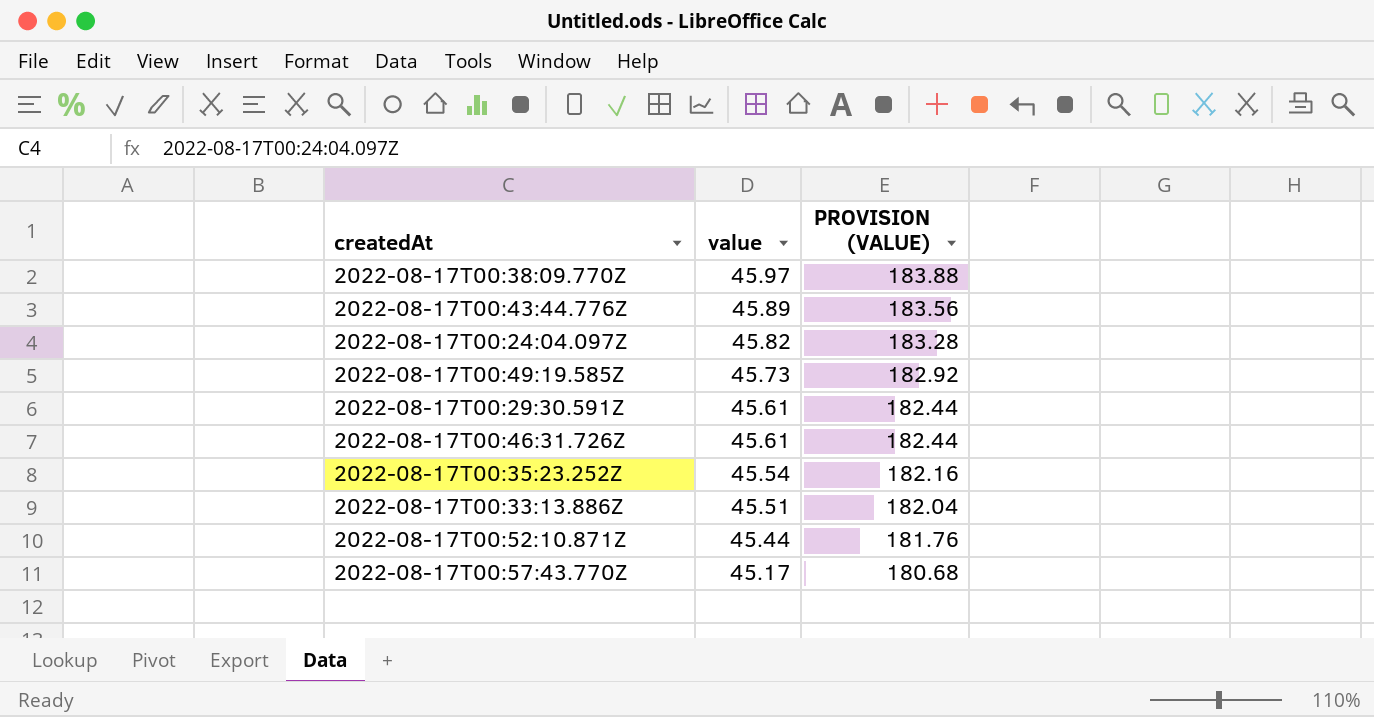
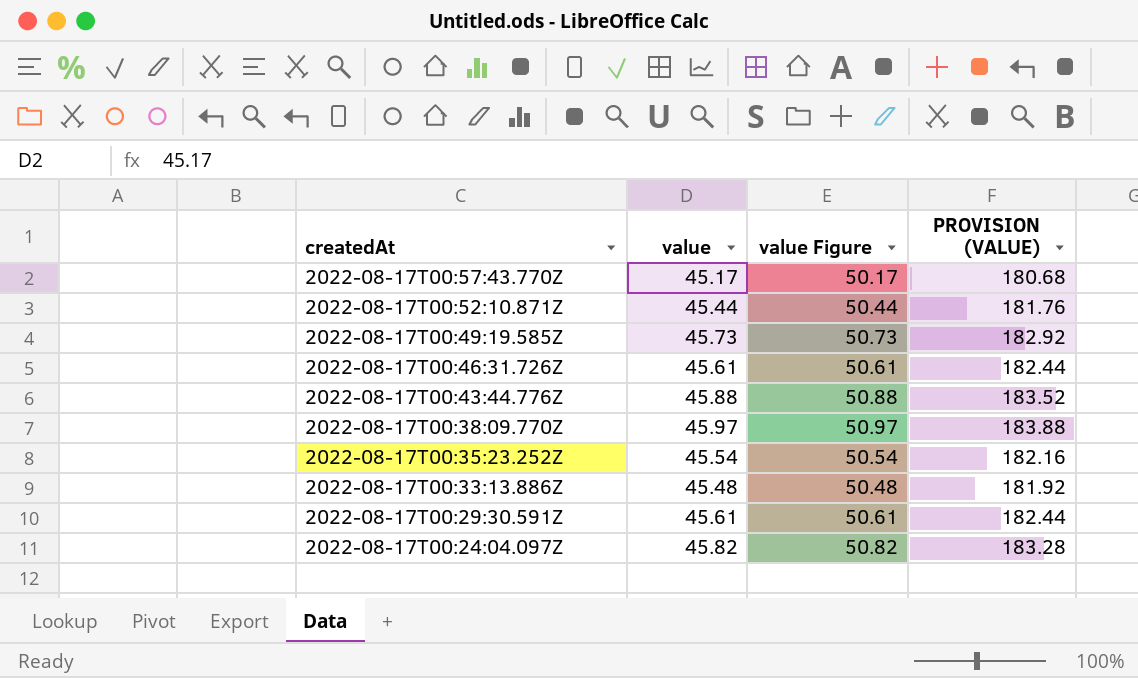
row order: value descending -> createdAt descending
column value Figure | formula: none -> [value] + 5
2022-08-17T00:43:44.776Z | value: 45.89 -> 45.88
2022-08-17T00:43:44.776Z | PROVISION (VALUE): 183.56 -> 183.52
2022-08-17T00:33:13.886Z | value: 45.51 -> 45.48
2022-08-17T00:33:13.886Z | PROVISION (VALUE): 182.04 -> 181.92

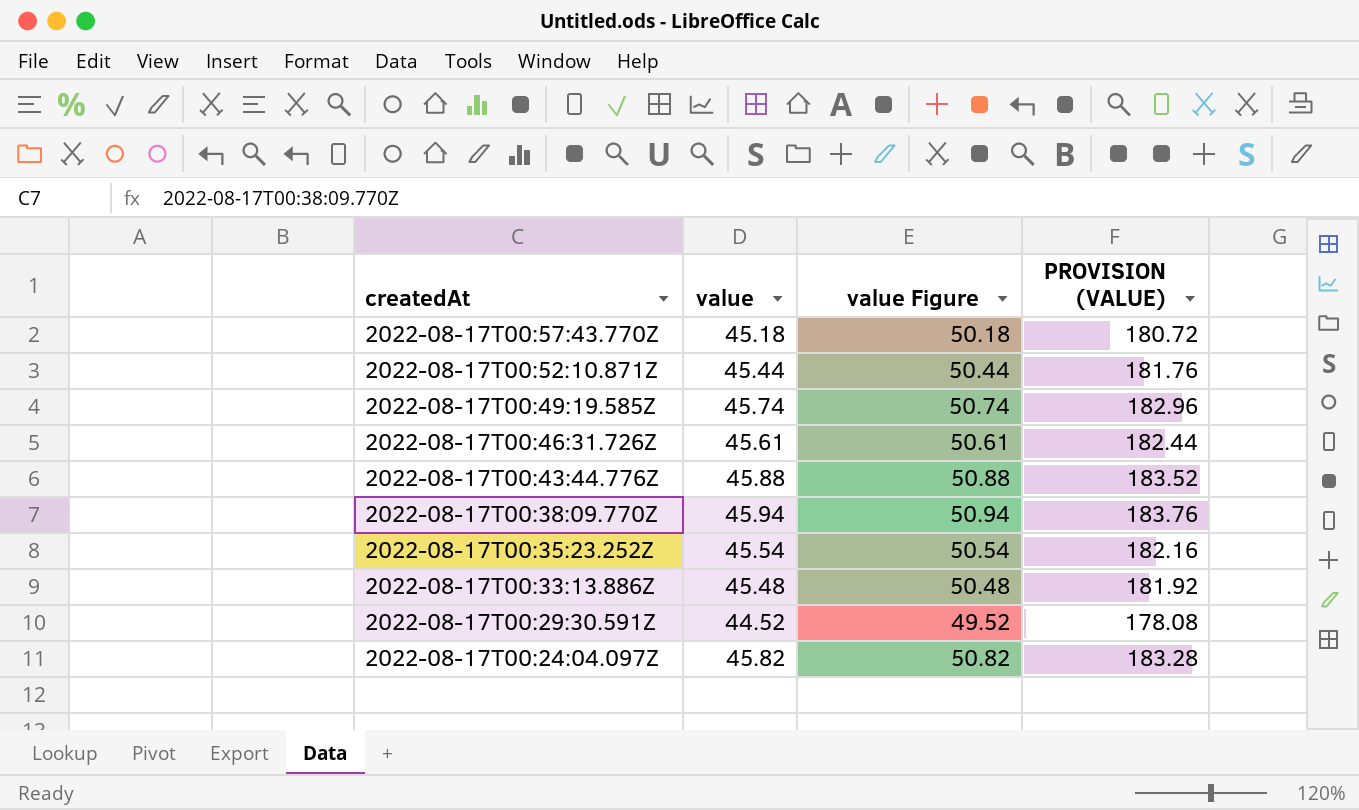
2022-08-17T00:57:43.770Z | value: 45.17 -> 45.18
2022-08-17T00:57:43.770Z | value Figure: 50.17 -> 50.18
2022-08-17T00:57:43.770Z | PROVISION (VALUE): 180.68 -> 180.72
2022-08-17T00:49:19.585Z | value: 45.73 -> 45.74
2022-08-17T00:49:19.585Z | value Figure: 50.73 -> 50.74
2022-08-17T00:49:19.585Z | PROVISION (VALUE): 182.92 -> 182.96
2022-08-17T00:38:09.770Z | value: 45.97 -> 45.94
2022-08-17T00:38:09.770Z | value Figure: 50.97 -> 50.94
2022-08-17T00:38:09.770Z | PROVISION (VALUE): 183.88 -> 183.76
2022-08-17T00:29:30.591Z | value: 45.61 -> 44.52
2022-08-17T00:29:30.591Z | value Figure: 50.61 -> 49.52
2022-08-17T00:29:30.591Z | PROVISION (VALUE): 182.44 -> 178.08

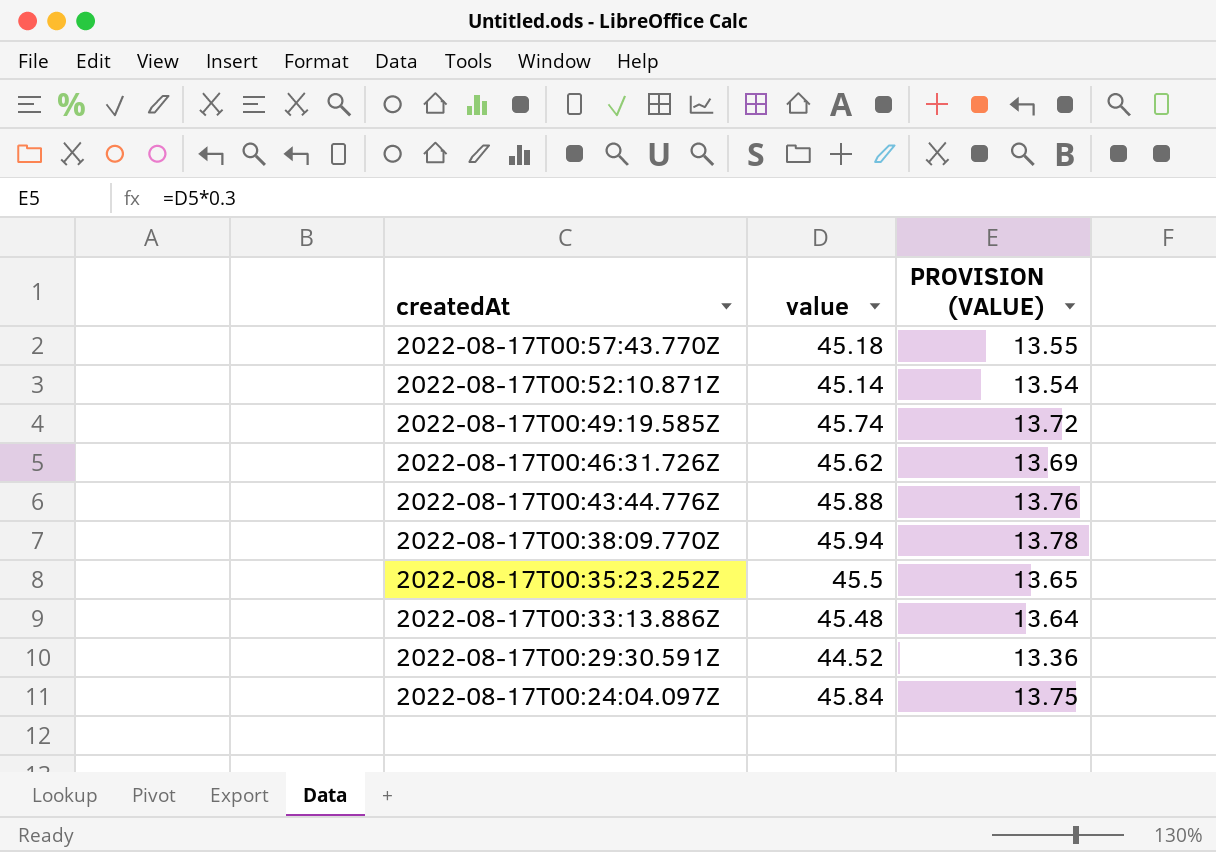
column value Figure | formula: [value] + 5 -> none
column PROVISION (VALUE) | formula: [value] * 4 -> [value] * 0.3
2022-08-17T00:52:10.871Z | value: 45.44 -> 45.14
2022-08-17T00:46:31.726Z | value: 45.61 -> 45.62
2022-08-17T00:35:23.252Z | value: 45.54 -> 45.5
2022-08-17T00:24:04.097Z | value: 45.82 -> 45.84

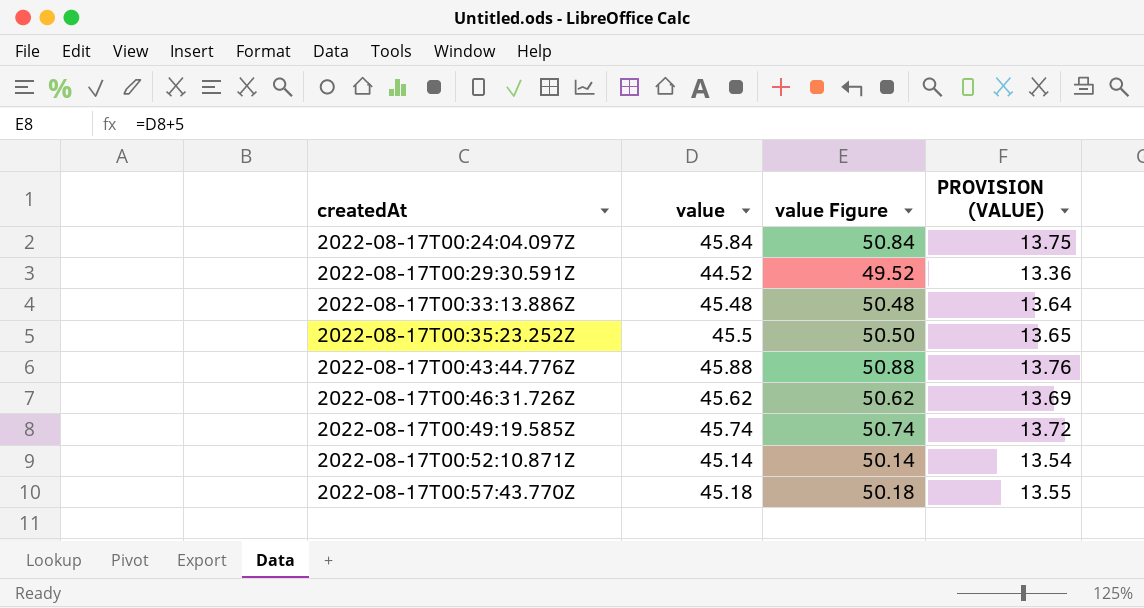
row order: createdAt descending -> createdAt ascending
column value Figure | formula: none -> [value] + 5
row 2022-08-17T00:38:09.770Z: 45.94 | 13.78 -> none

